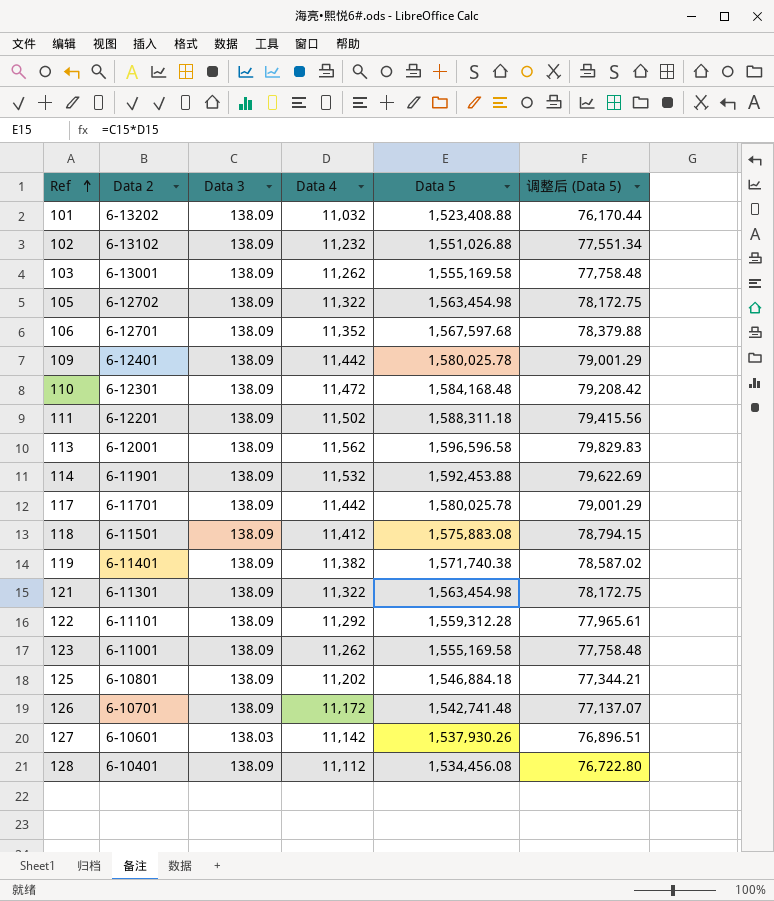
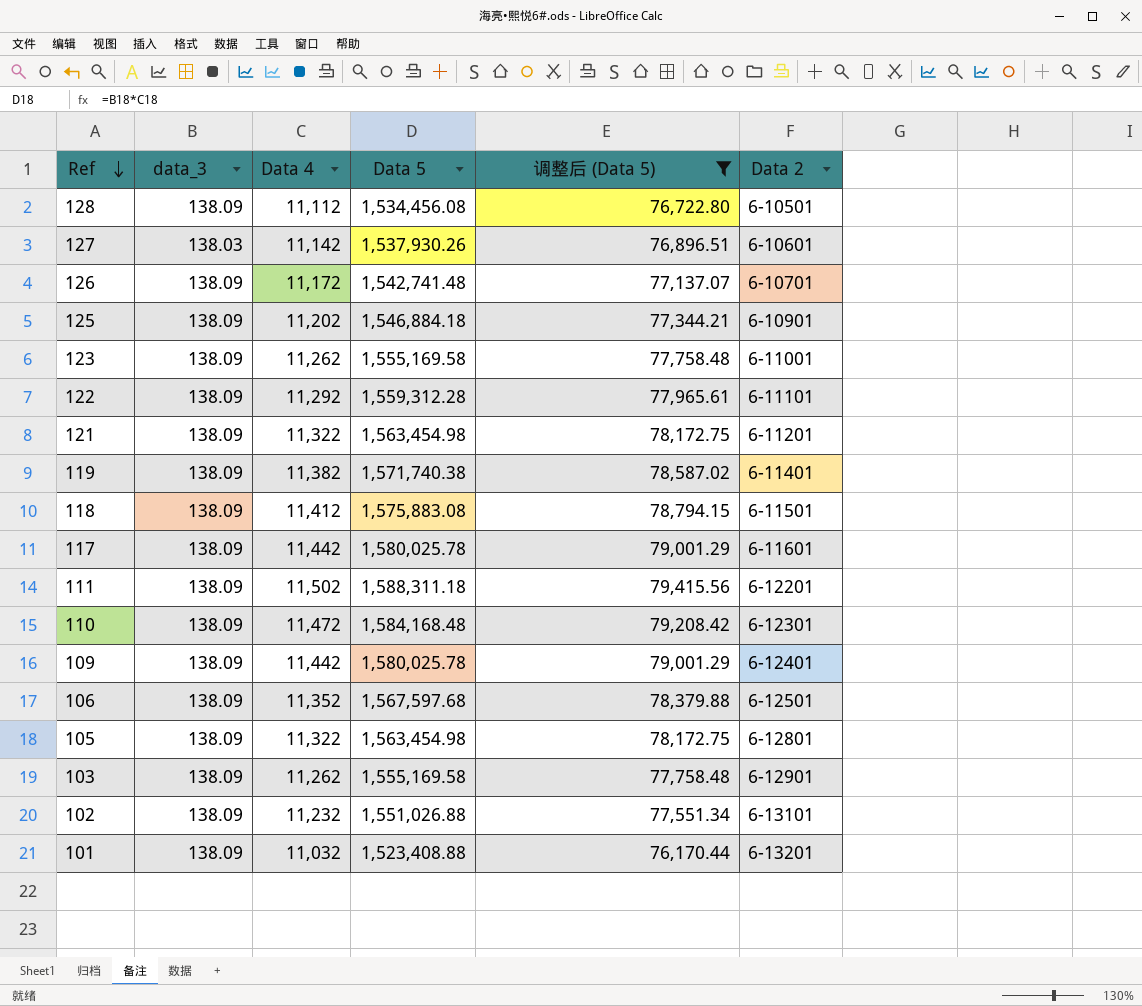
filter: none -> 调整后 (Data 5) <= 79,415.56
row order: Ref ascending -> Ref descending
column name: Data 3 -> data_3
column Data 2 | position: 2 -> 6
128 | Data 2: 6-10401 -> 6-10501
125 | Data 2: 6-10801 -> 6-10901
121 | Data 2: 6-11301 -> 6-11201
117 | Data 2: 6-11701 -> 6-11601
106 | Data 2: 6-12701 -> 6-12501
105 | Data 2: 6-12702 -> 6-12801
103 | Data 2: 6-13001 -> 6-12901
102 | Data 2: 6-13102 -> 6-13101
101 | Data 2: 6-13202 -> 6-13201

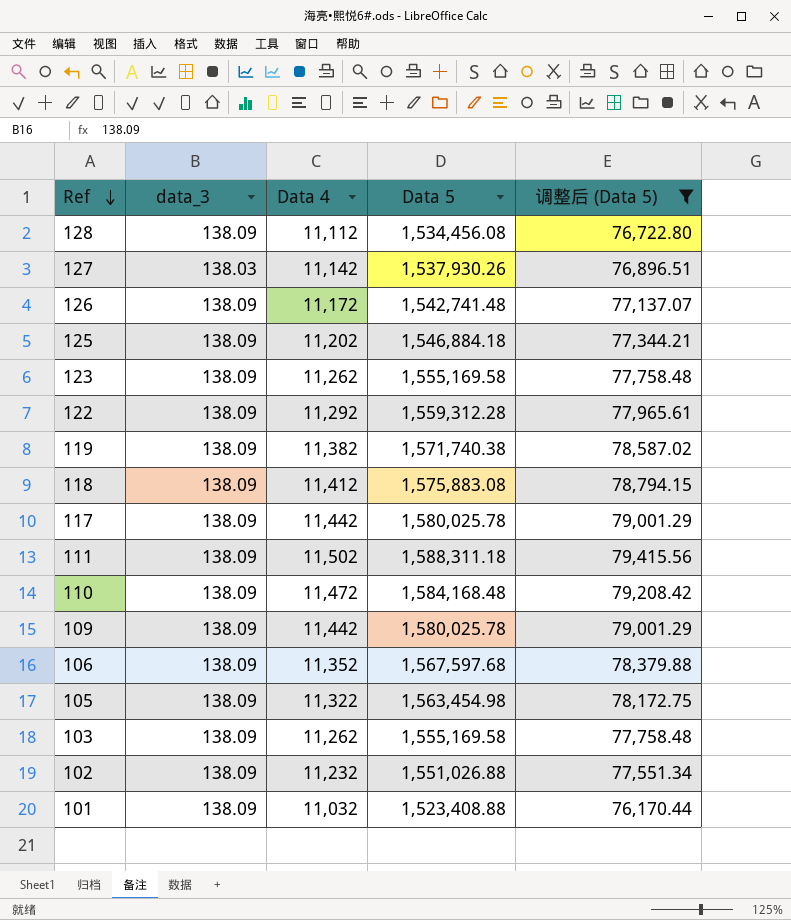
column Data 2 | position: 6 -> none
row 121: 138.09 | 11,322 | 1,563,454.98 | 78,172.75 | 6-11201 -> none

